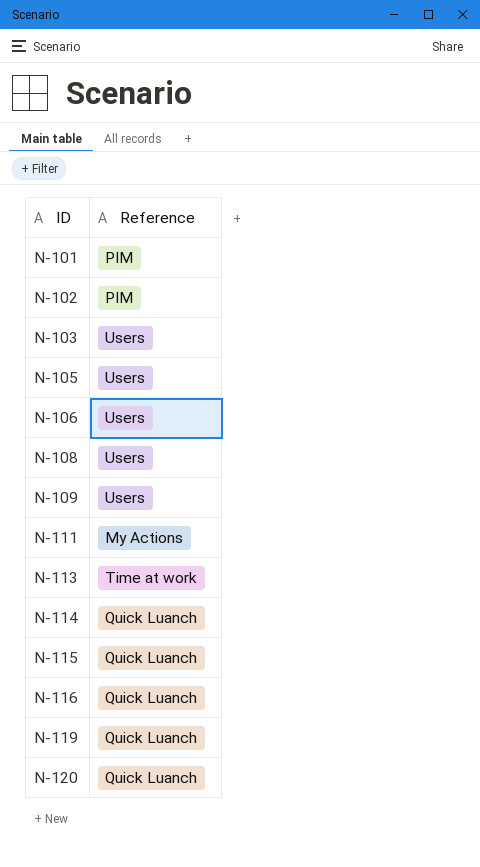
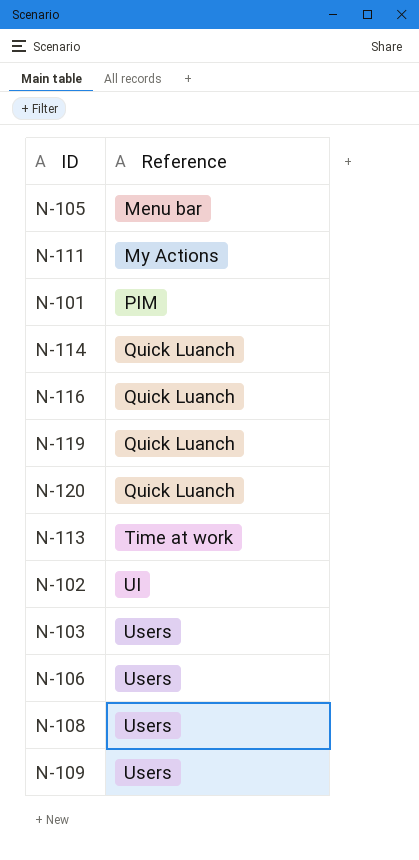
row order: ID ascending -> Reference ascending
row N-115: Quick Luanch -> none
N-105 | Reference: Users -> Menu bar
N-102 | Reference: PIM -> UI

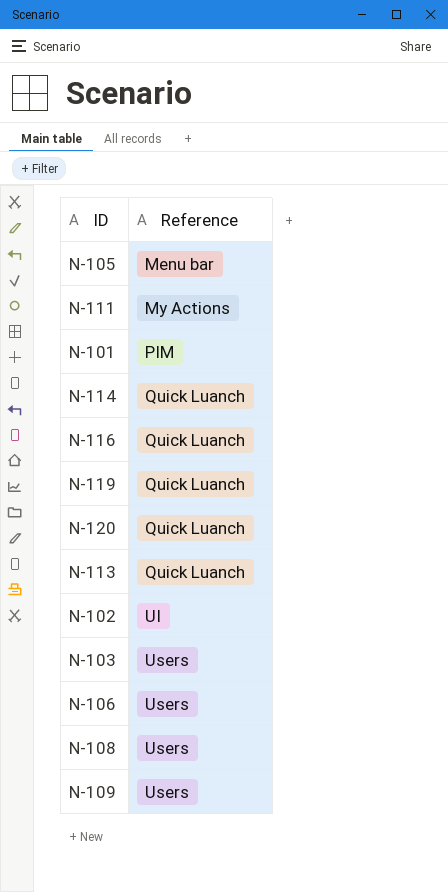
N-113 | Reference: Time at work -> Quick Luanch

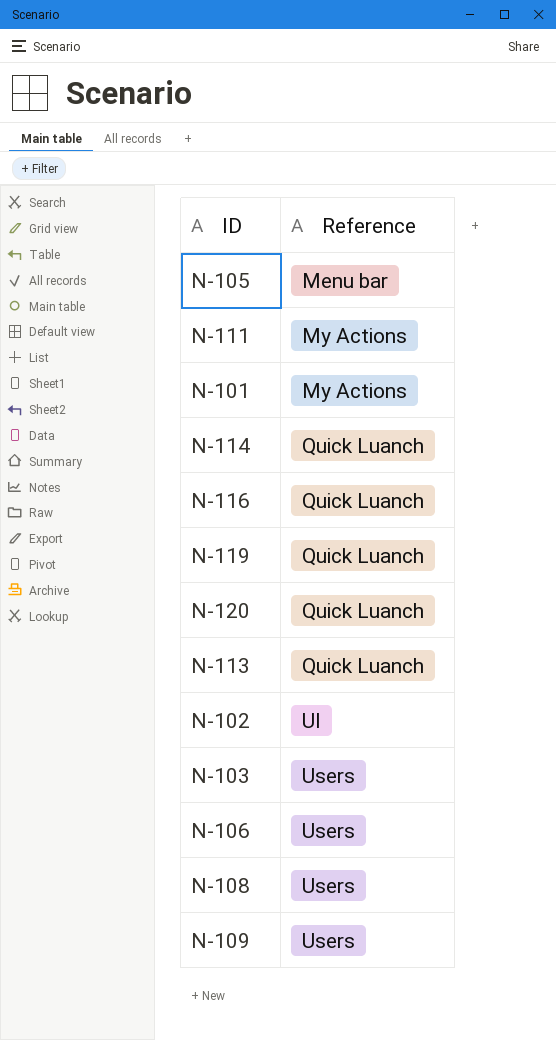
N-101 | Reference: PIM -> My Actions

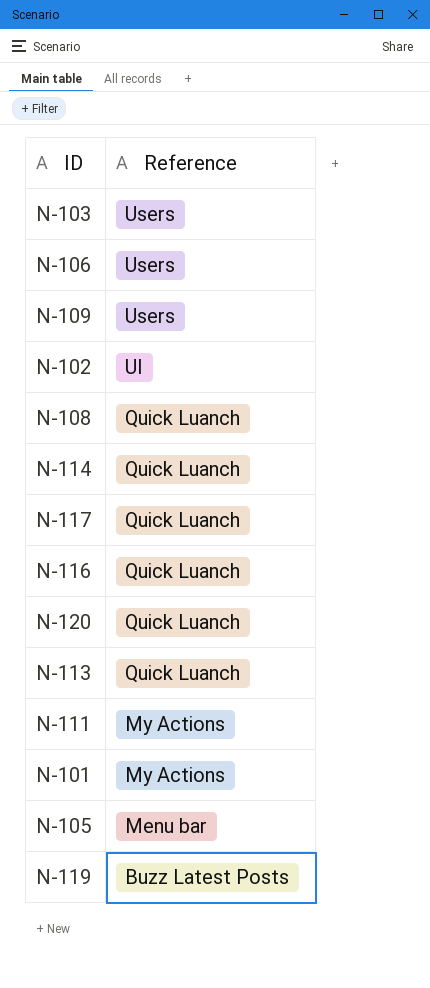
row order: Reference ascending -> Reference descending
N-108 | Reference: Users -> Quick Luanch
row N-117: none -> Quick Luanch
N-119 | Reference: Quick Luanch -> Buzz Latest Posts

